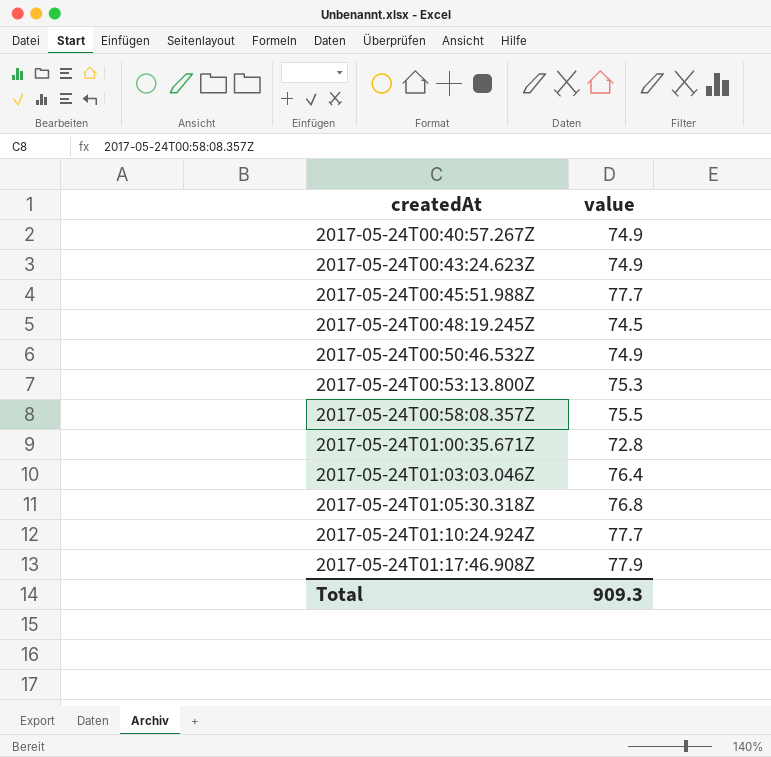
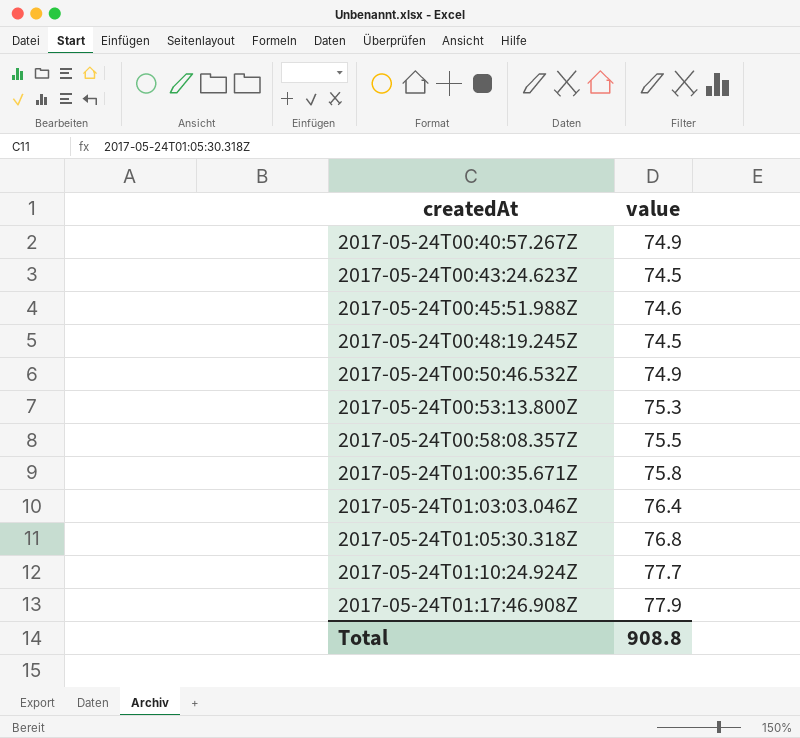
2017-05-24T00:43:24.623Z | value: 74.9 -> 74.5
2017-05-24T00:45:51.988Z | value: 77.7 -> 74.6
2017-05-24T01:00:35.671Z | value: 72.8 -> 75.8
Total | value: 909.3 -> 908.8

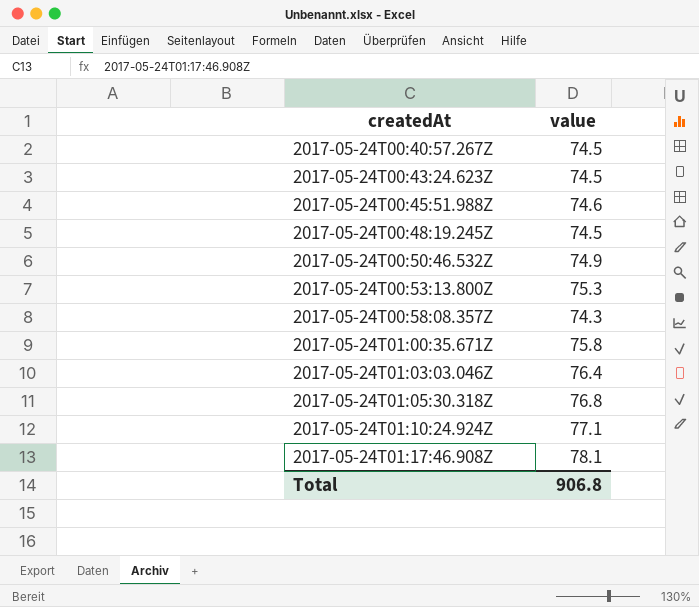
2017-05-24T00:40:57.267Z | value: 74.9 -> 74.5
2017-05-24T00:58:08.357Z | value: 75.5 -> 74.3
2017-05-24T01:10:24.924Z | value: 77.7 -> 77.1
2017-05-24T01:17:46.908Z | value: 77.9 -> 78.1
Total | value: 908.8 -> 906.8

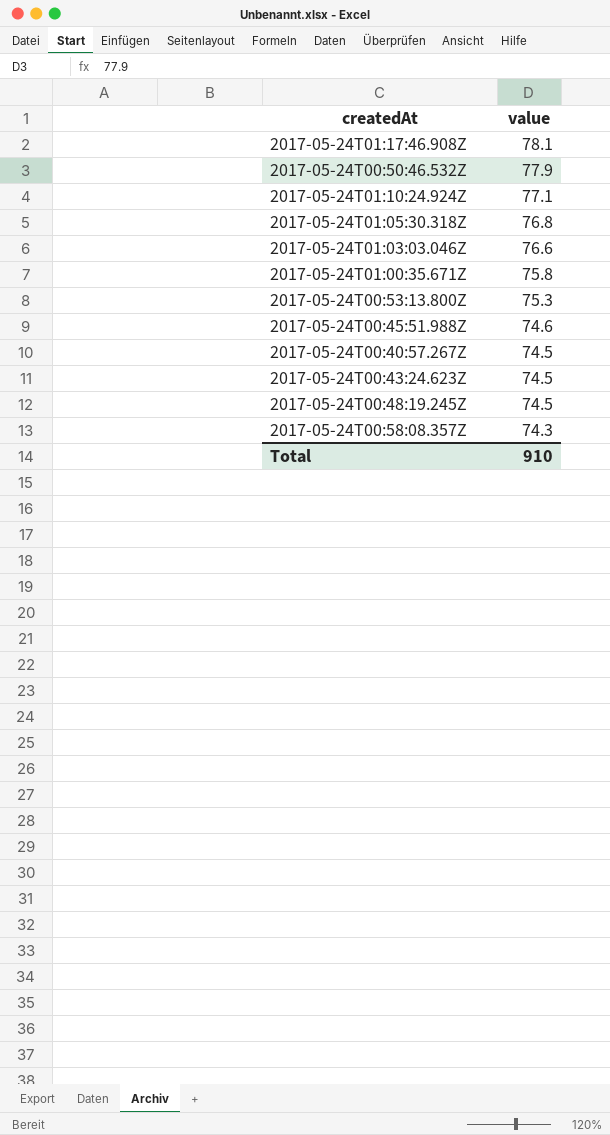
row order: createdAt ascending -> value descending
2017-05-24T00:50:46.532Z | value: 74.9 -> 77.9
2017-05-24T01:03:03.046Z | value: 76.4 -> 76.6
Total | value: 906.8 -> 910

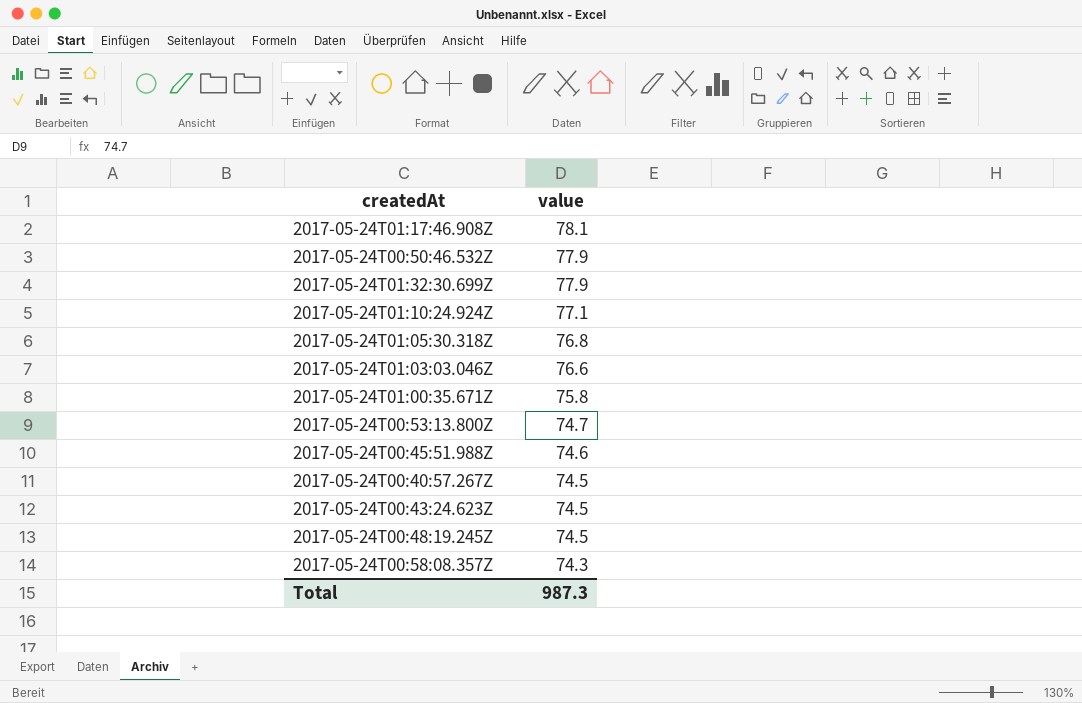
row 2017-05-24T01:32:30.699Z: none -> 77.9
2017-05-24T00:53:13.800Z | value: 75.3 -> 74.7
Total | value: 910 -> 987.3

